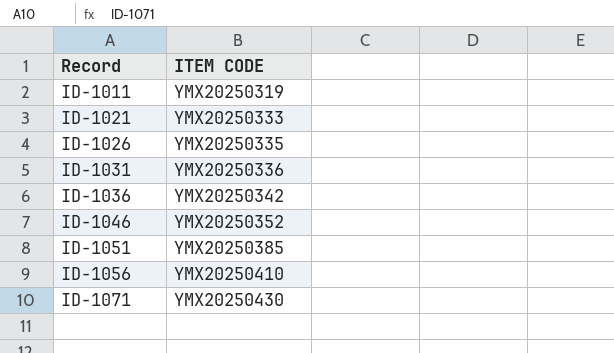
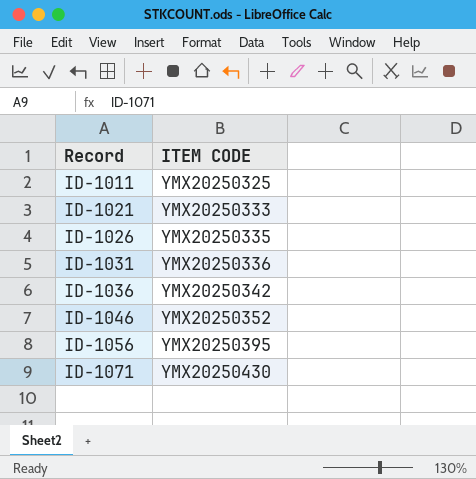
row ID-1051: YMX20250385 -> none
ID-1011 | ITEM CODE: YMX20250319 -> YMX20250325
ID-1056 | ITEM CODE: YMX20250410 -> YMX20250395

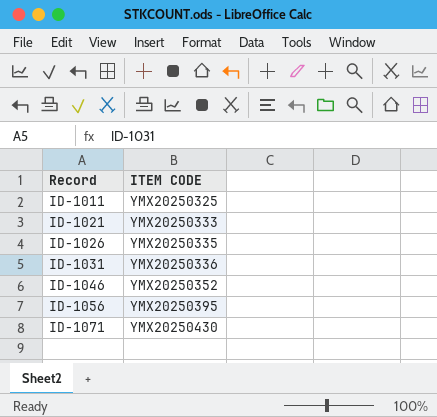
row ID-1036: YMX20250342 -> none

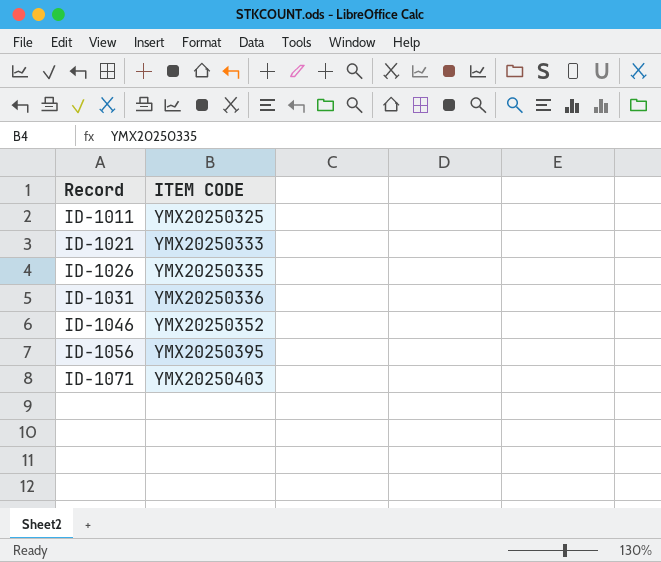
ID-1071 | ITEM CODE: YMX20250430 -> YMX20250403

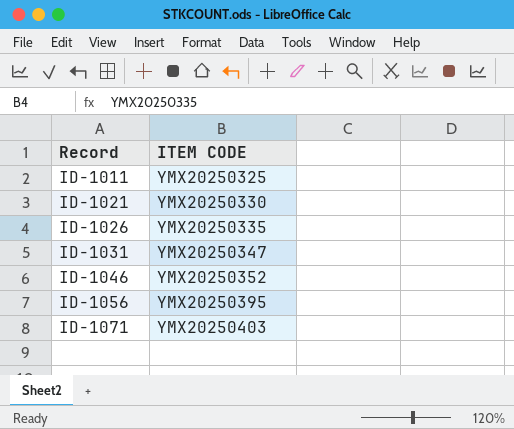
ID-1021 | ITEM CODE: YMX20250333 -> YMX20250330
ID-1031 | ITEM CODE: YMX20250336 -> YMX20250347

